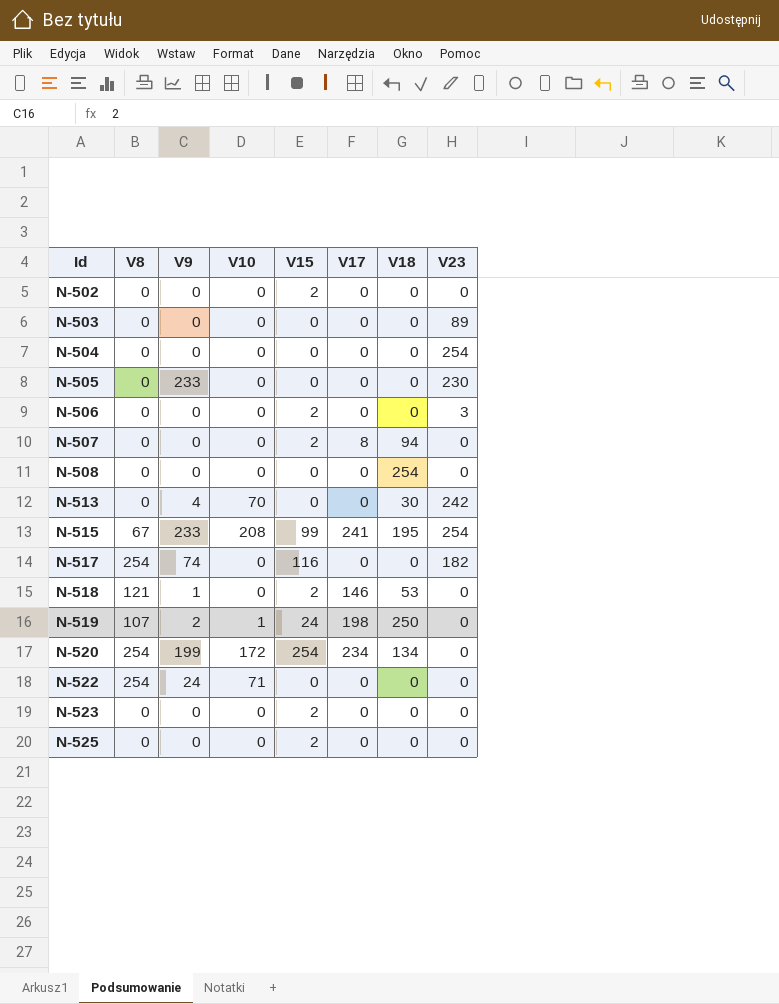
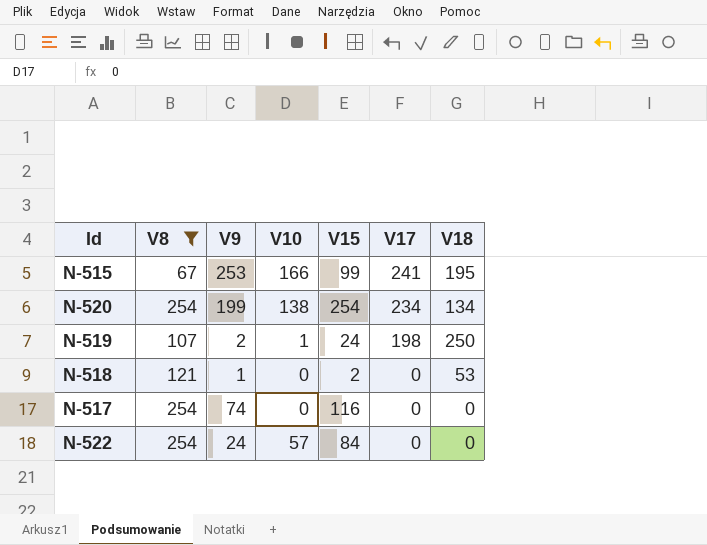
filter: none -> V8 != 0
row order: Id ascending -> V17 descending
column V23 | position: 8 -> none
N-515 | V9: 233 -> 253
N-515 | V10: 208 -> 166
N-520 | V10: 172 -> 138
N-518 | V17: 146 -> 0
N-522 | V10: 71 -> 57
N-522 | V15: 0 -> 84

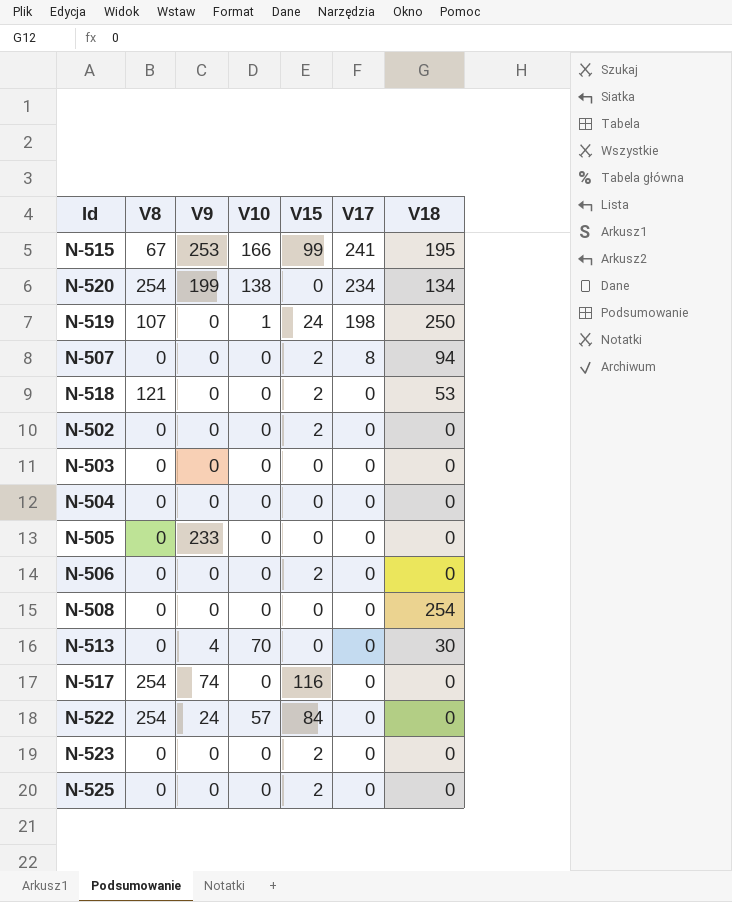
filter: V8 != 0 -> none
N-520 | V15: 254 -> 0
N-519 | V9: 2 -> 0
N-518 | V9: 1 -> 0

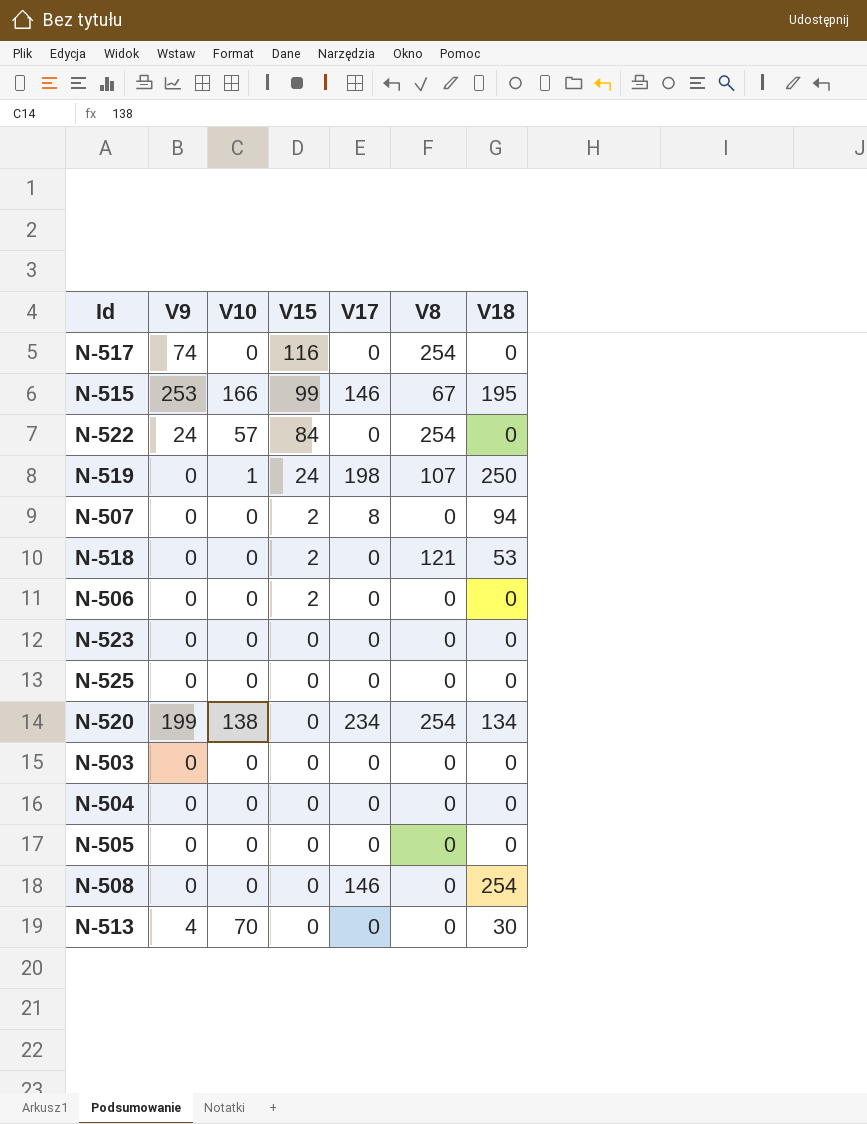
row order: V17 descending -> V15 descending
column V8 | position: 2 -> 6
row N-502: 0 | 0 | 0 | 2 | 0 | 0 -> none
N-515 | V17: 241 -> 146
N-523 | V15: 2 -> 0
N-525 | V15: 2 -> 0
N-505 | V9: 233 -> 0
N-508 | V17: 0 -> 146

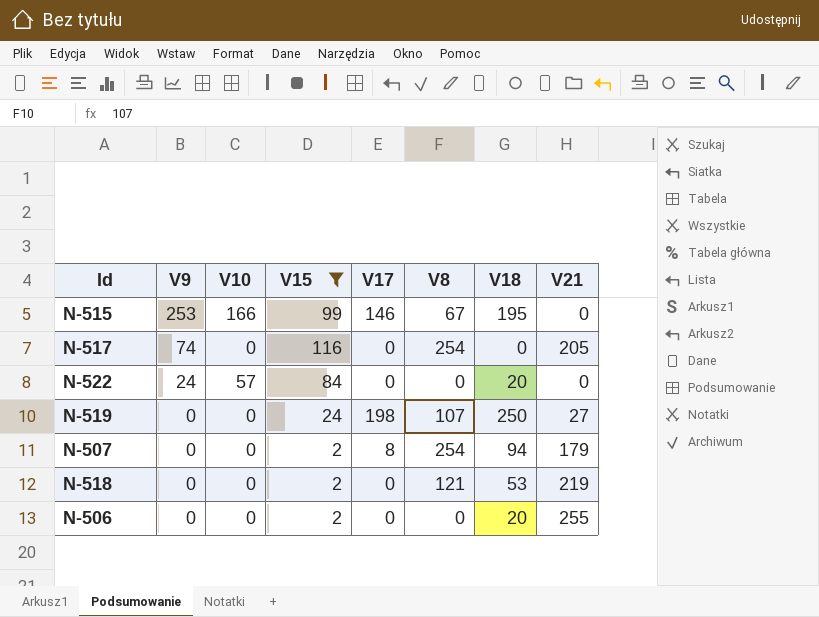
filter: none -> V15 != 0
row order: V15 descending -> V9 descending
column V21 | position: none -> 8
N-522 | V8: 254 -> 0
N-522 | V18: 0 -> 20
N-519 | V10: 1 -> 0
N-507 | V8: 0 -> 254
N-506 | V18: 0 -> 20

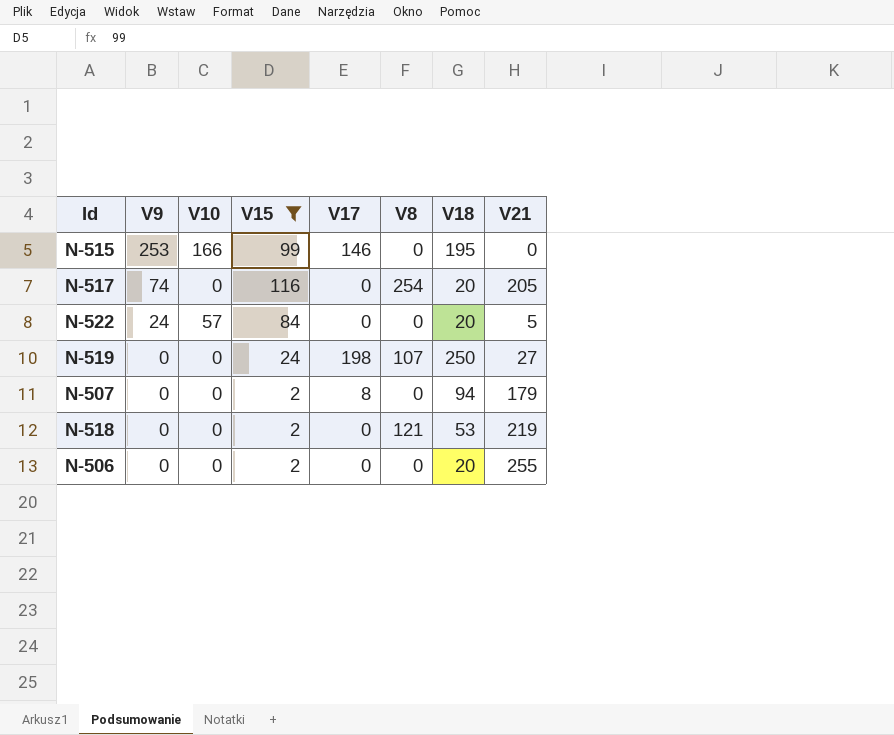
N-515 | V8: 67 -> 0
N-517 | V18: 0 -> 20
N-522 | V21: 0 -> 5
N-507 | V8: 254 -> 0

